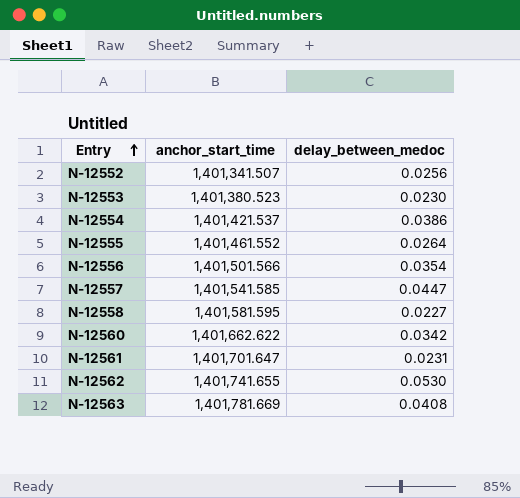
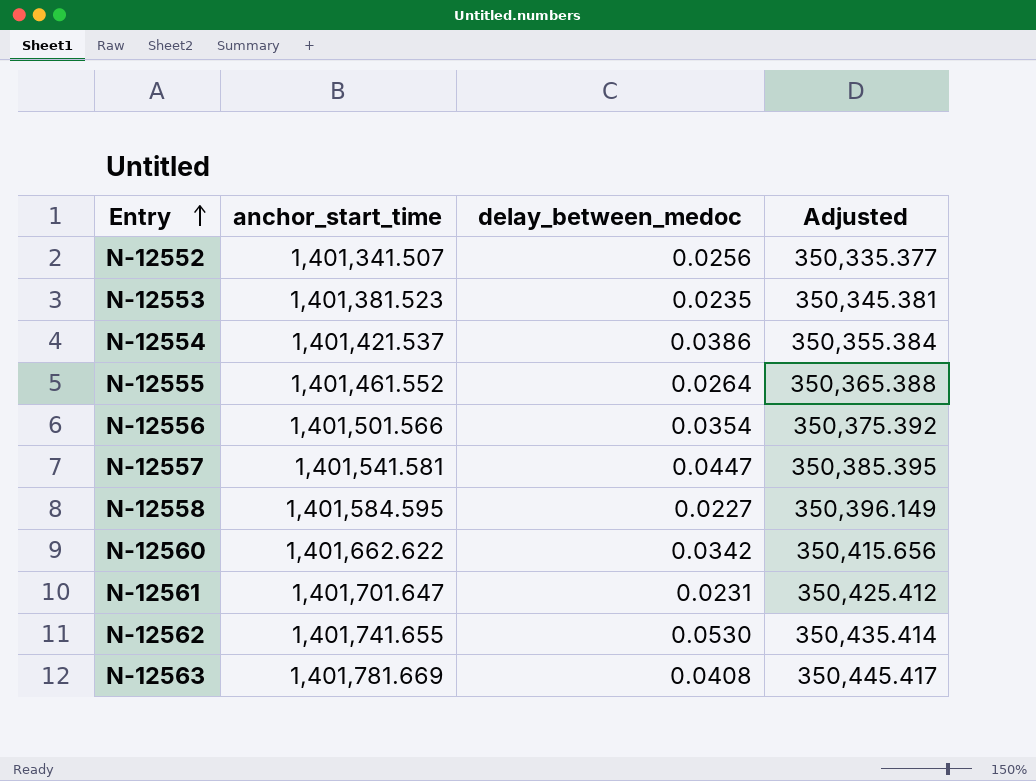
column Adjusted | formula: none -> [anchor_start_time] * 0.25
N-12553 | anchor_start_time: 1,401,380.523 -> 1,401,381.523
N-12553 | delay_between_medoc: 0.0230 -> 0.0235
N-12557 | anchor_start_time: 1,401,541.585 -> 1,401,541.581
N-12558 | anchor_start_time: 1,401,581.595 -> 1,401,584.595

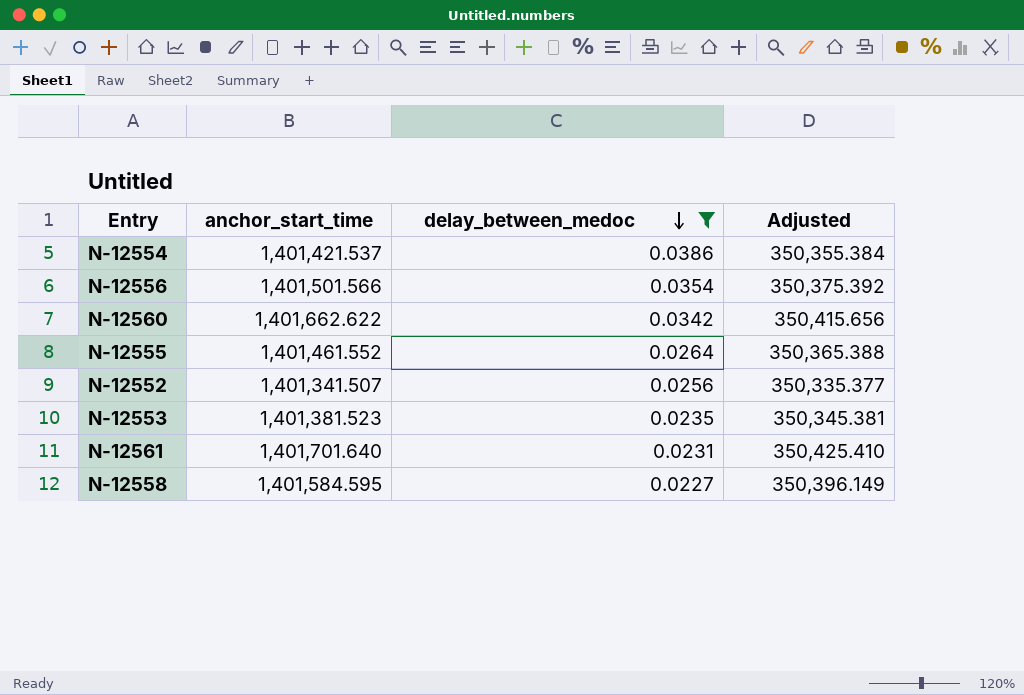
filter: none -> delay_between_medoc <= 0.0386
row order: Entry ascending -> delay_between_medoc descending
N-12561 | anchor_start_time: 1,401,701.647 -> 1,401,701.640
N-12561 | Adjusted: 350,425.412 -> 350,425.410

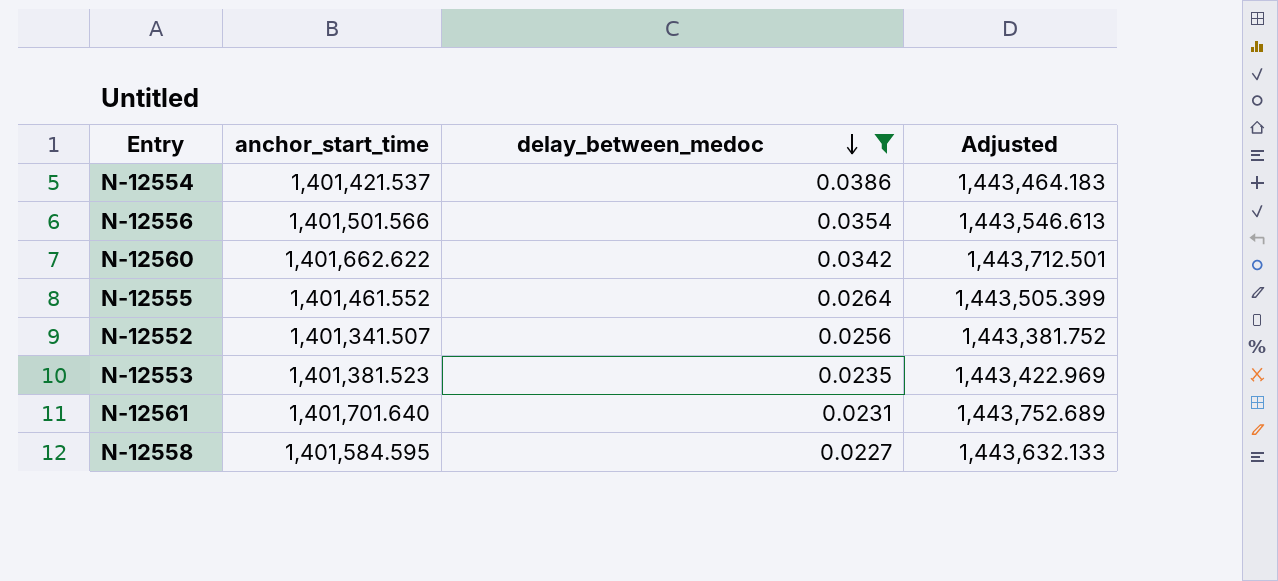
column Adjusted | formula: [anchor_start_time] * 0.25 -> [anchor_start_time] * 1.03

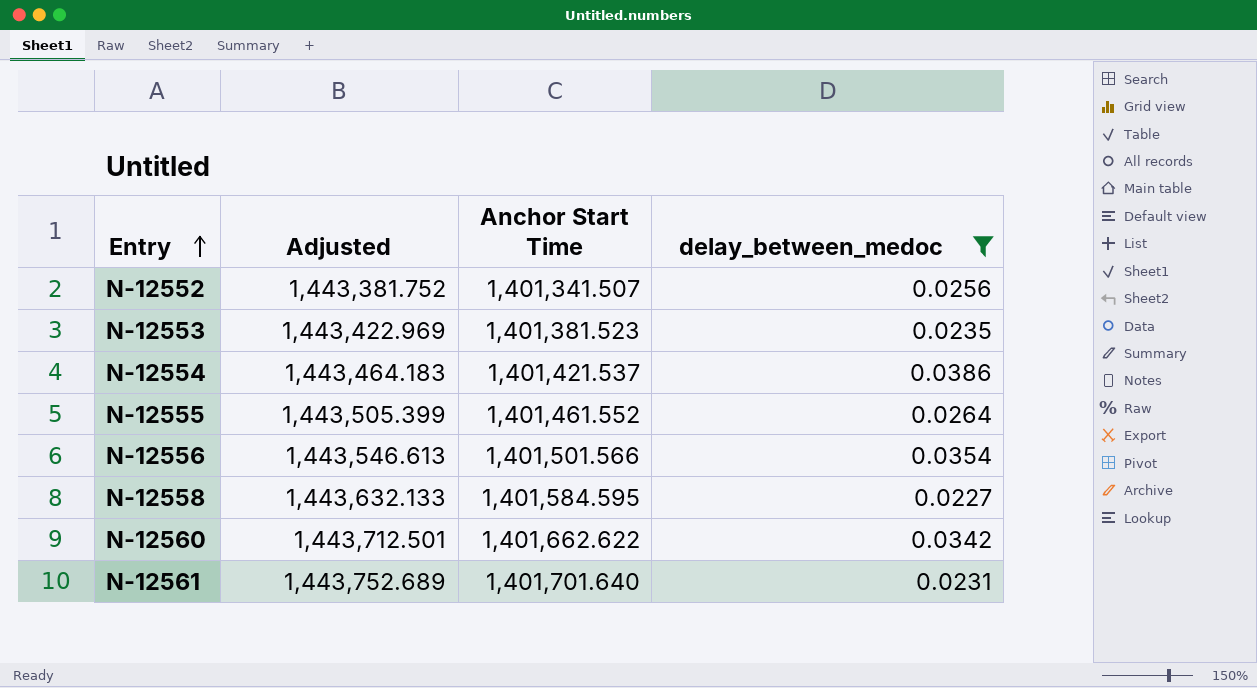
row order: delay_between_medoc descending -> Entry ascending
column Adjusted | position: 4 -> 2
column name: anchor_start_time -> Anchor Start Time

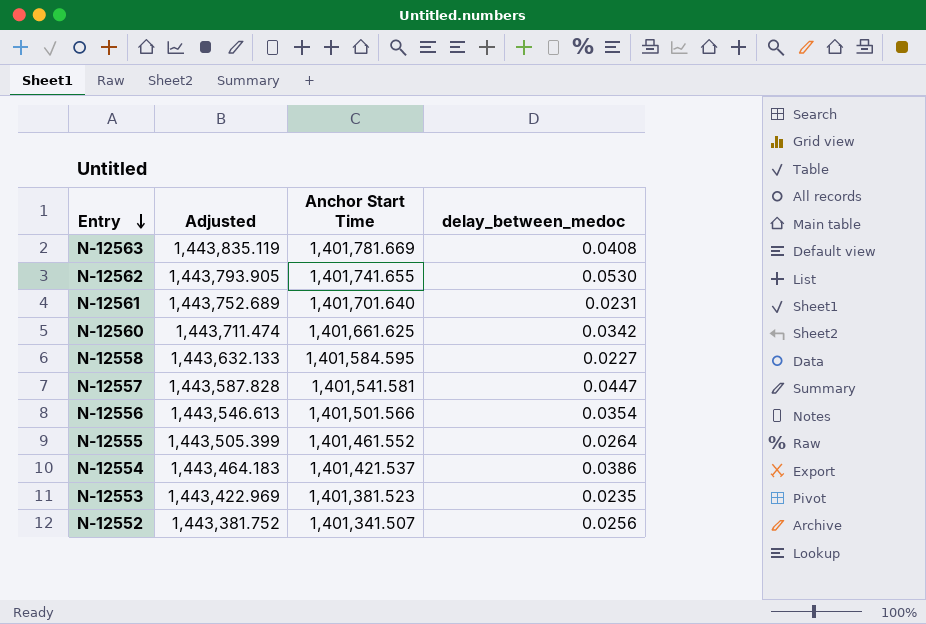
filter: delay_between_medoc <= 0.0386 -> none
row order: Entry ascending -> Entry descending
N-12560 | Adjusted: 1,443,712.501 -> 1,443,711.474
N-12560 | Anchor Start Time: 1,401,662.622 -> 1,401,661.625

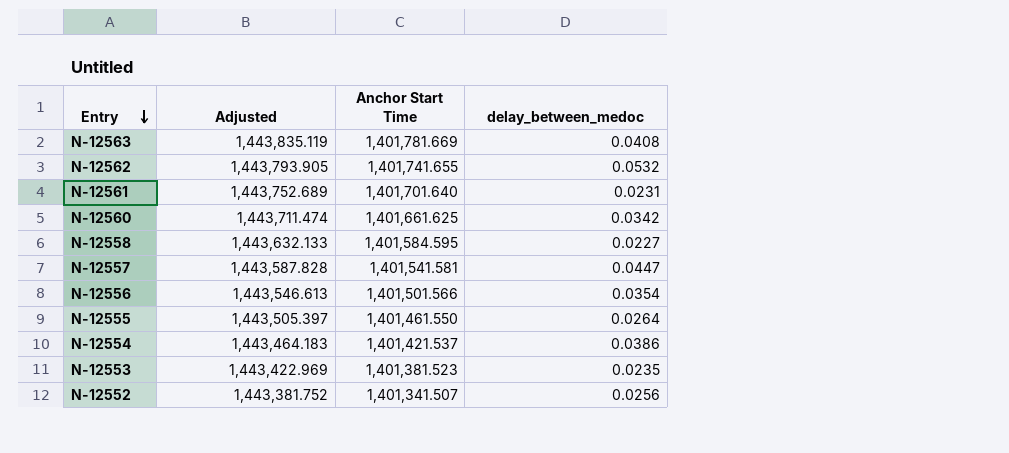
N-12562 | delay_between_medoc: 0.0530 -> 0.0532
N-12555 | Adjusted: 1,443,505.399 -> 1,443,505.397
N-12555 | Anchor Start Time: 1,401,461.552 -> 1,401,461.550

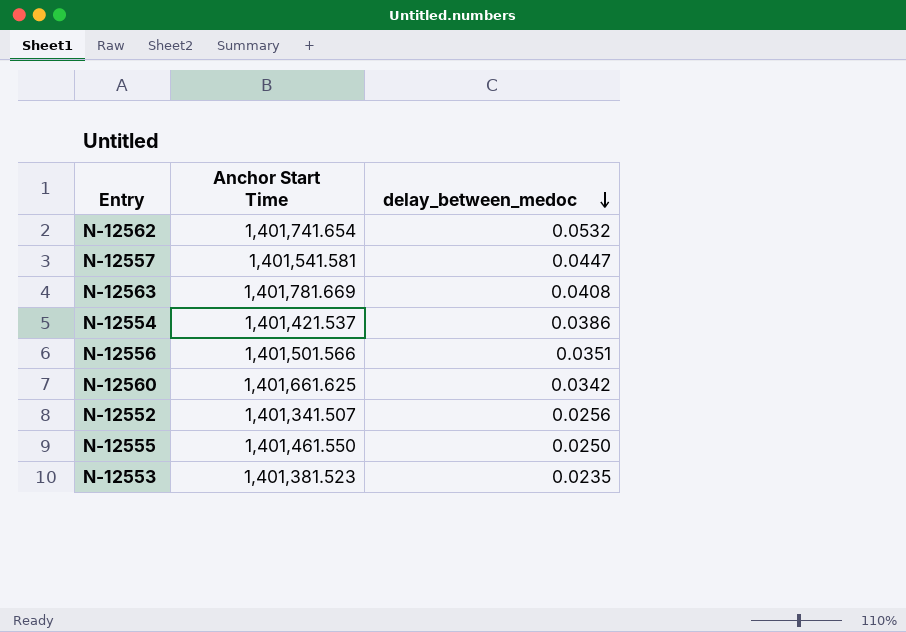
row order: Entry descending -> delay_between_medoc descending
column Adjusted | formula: [Anchor Start Time] * 1.03 -> none
row N-12561: 1,443,752.689 | 1,401,701.640 | 0.0231 -> none
row N-12558: 1,443,632.133 | 1,401,584.595 | 0.0227 -> none
N-12562 | Anchor Start Time: 1,401,741.655 -> 1,401,741.654
N-12556 | delay_between_medoc: 0.0354 -> 0.0351
N-12555 | delay_between_medoc: 0.0264 -> 0.0250

